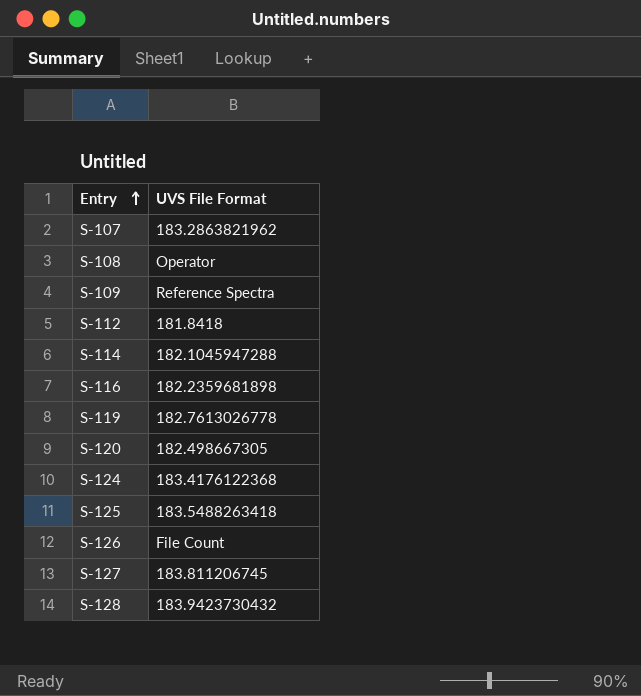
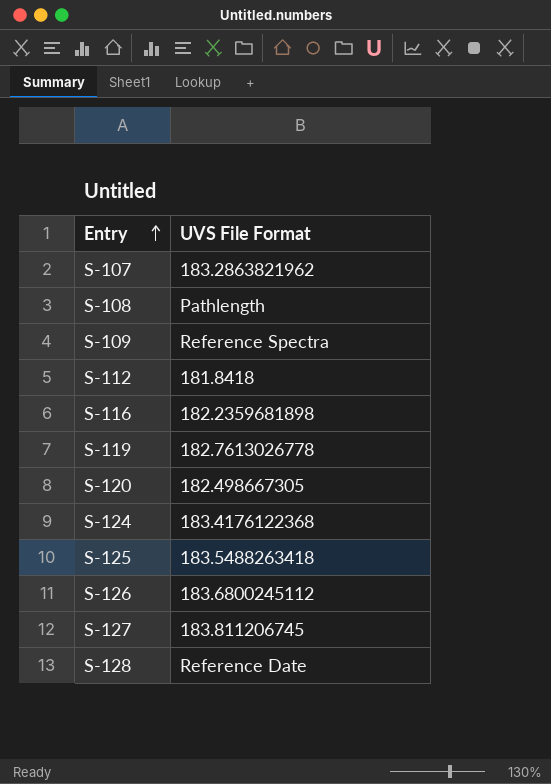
row S-114: 182.1045947288 -> none
S-108 | UVS File Format: Operator -> Pathlength
S-126 | UVS File Format: File Count -> 183.6800245112
S-128 | UVS File Format: 183.9423730432 -> Reference Date

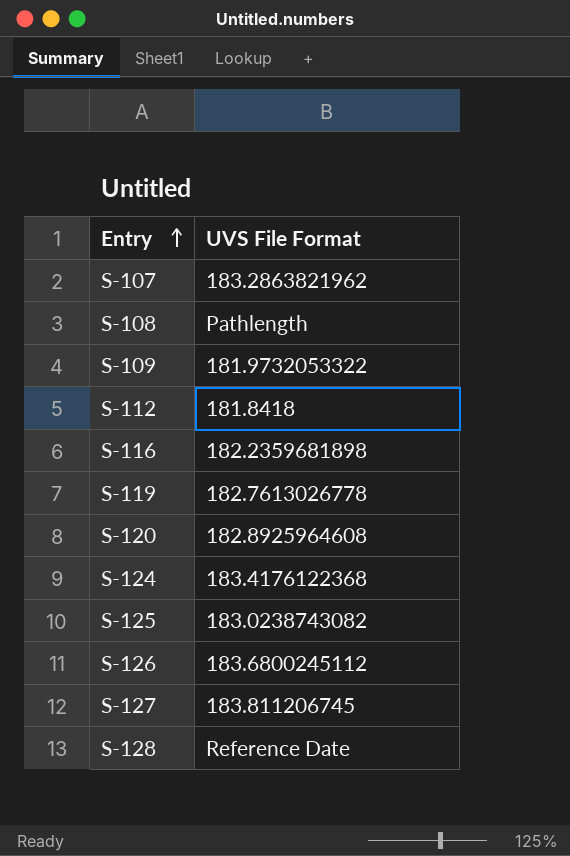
S-109 | UVS File Format: Reference Spectra -> 181.9732053322
S-120 | UVS File Format: 182.498667305 -> 182.8925964608
S-125 | UVS File Format: 183.5488263418 -> 183.0238743082

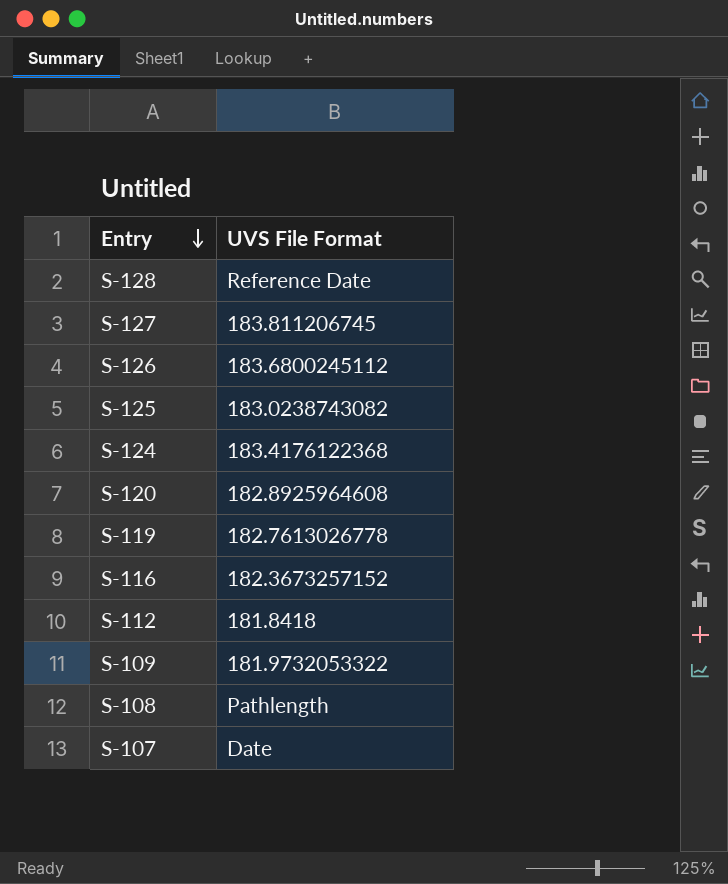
row order: Entry ascending -> Entry descending
S-116 | UVS File Format: 182.2359681898 -> 182.3673257152
S-107 | UVS File Format: 183.2863821962 -> Date

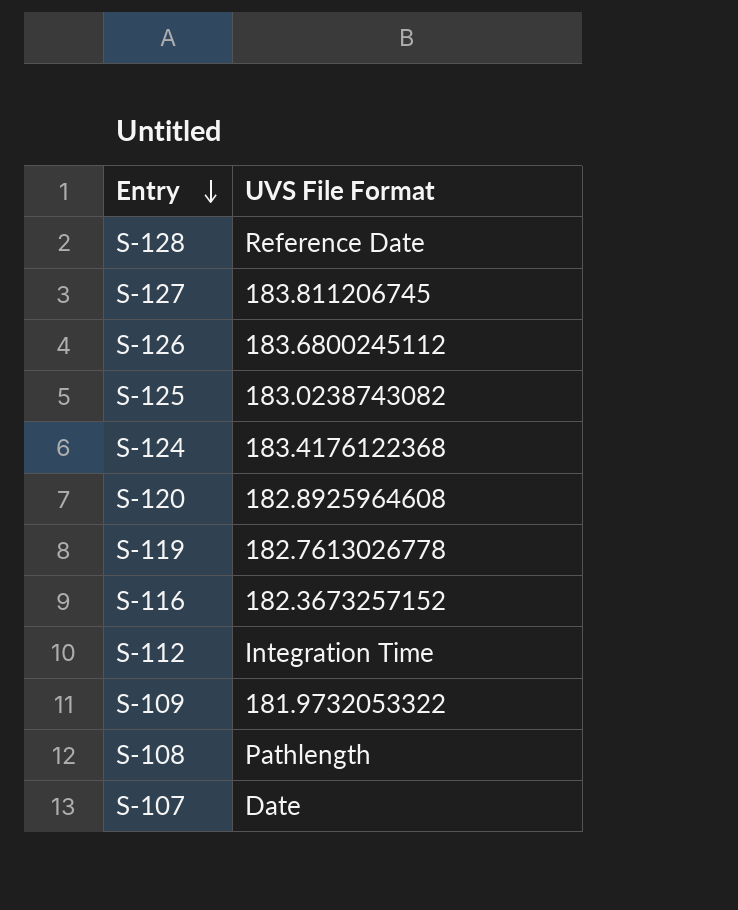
S-112 | UVS File Format: 181.8418 -> Integration Time

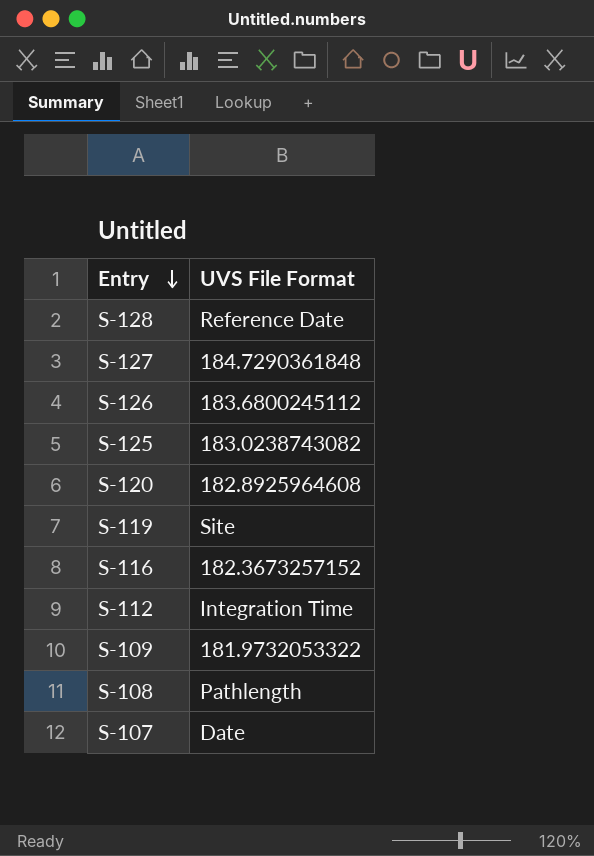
row S-124: 183.4176122368 -> none
S-127 | UVS File Format: 183.811206745 -> 184.7290361848
S-119 | UVS File Format: 182.7613026778 -> Site

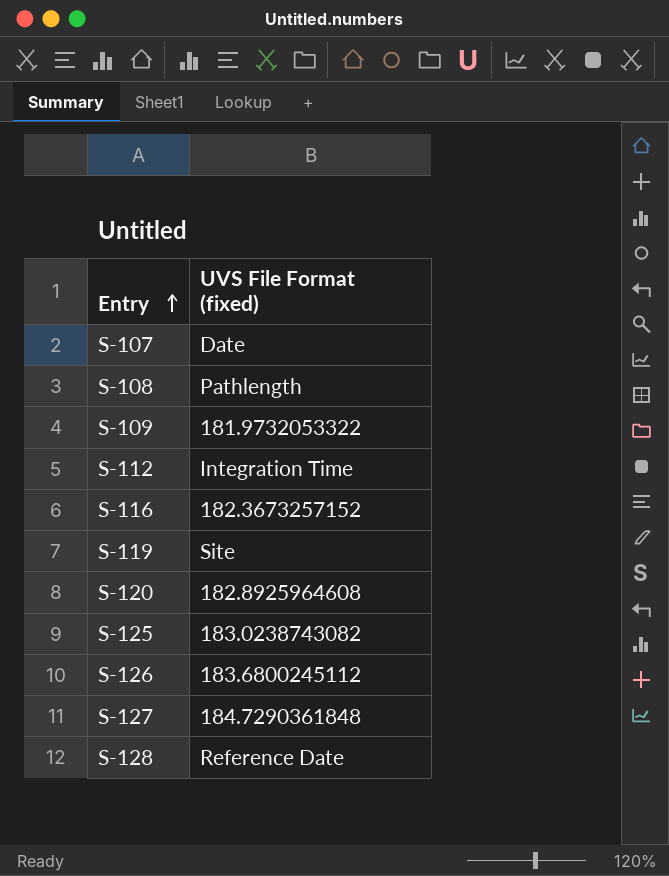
row order: Entry descending -> Entry ascending
column name: UVS File Format -> UVS File Format (fixed)

